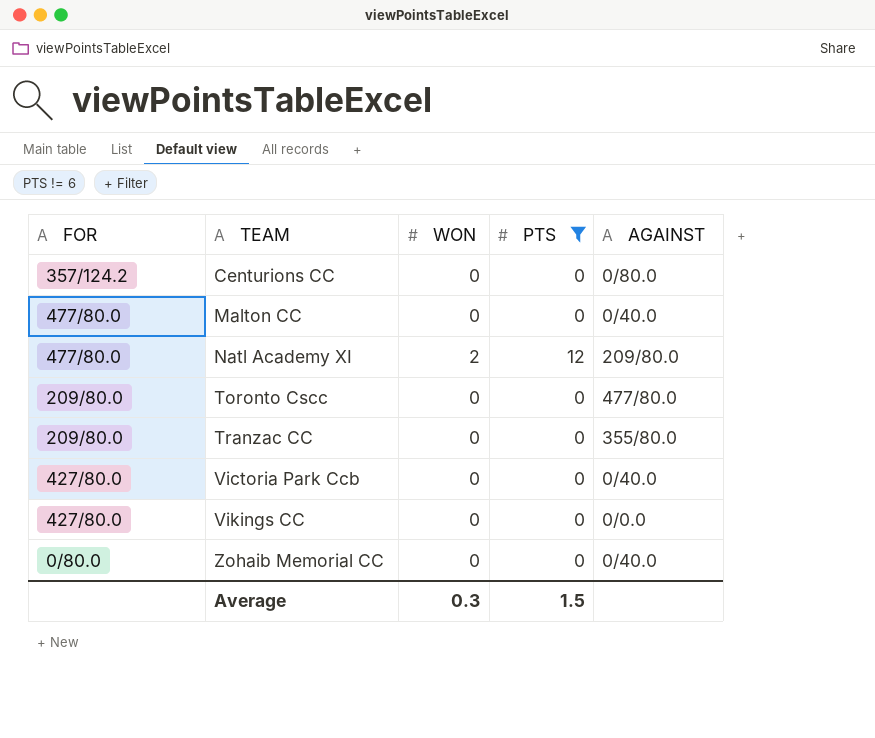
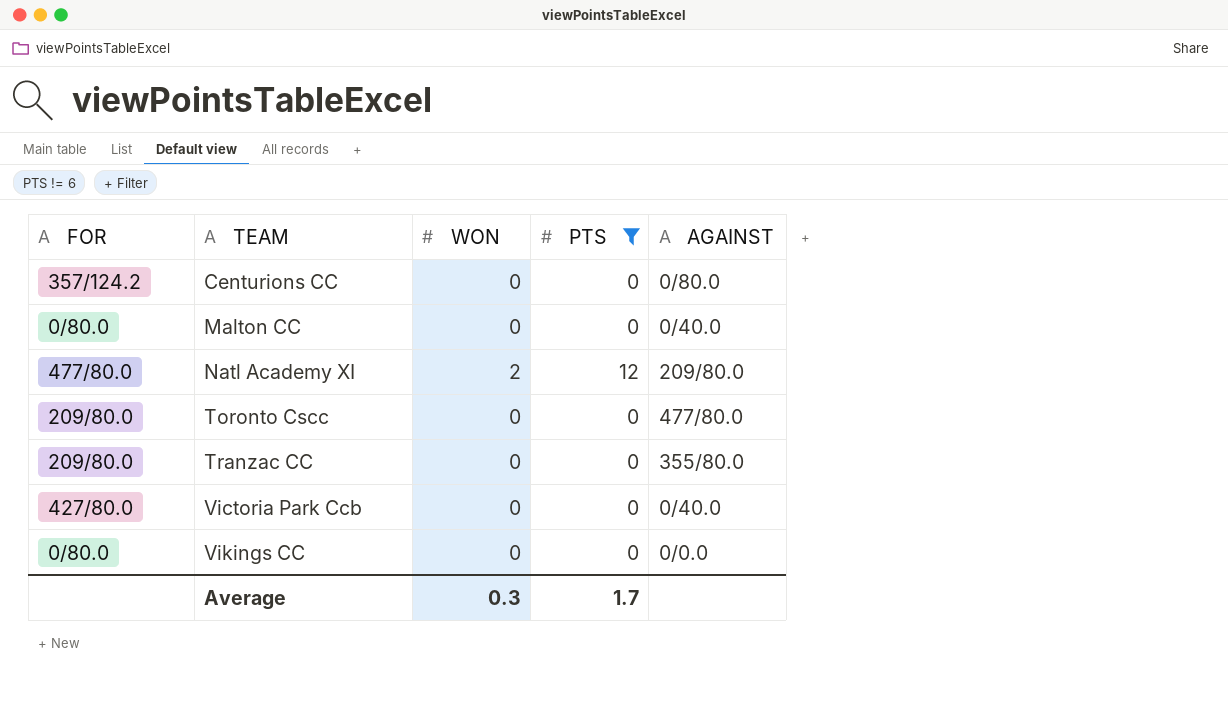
row Zohaib Memorial CC: 0/80.0 | 0 | 0 | 0/40.0 -> none
Malton CC | FOR: 477/80.0 -> 0/80.0
Vikings CC | FOR: 427/80.0 -> 0/80.0
Average | PTS: 1.5 -> 1.7

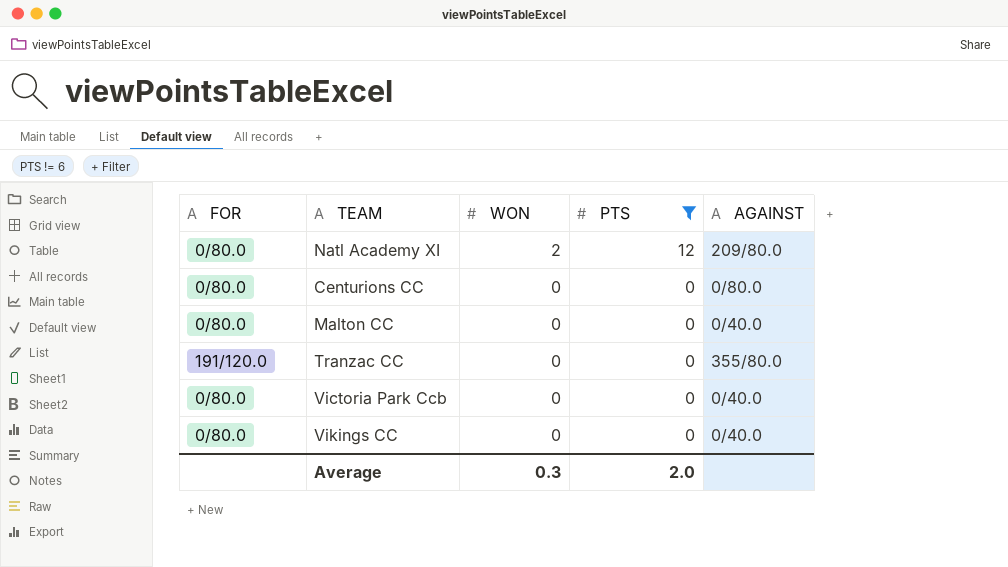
row order: TEAM ascending -> WON descending
row Toronto Cscc: 209/80.0 | 0 | 0 | 477/80.0 -> none
Natl Academy XI | FOR: 477/80.0 -> 0/80.0
Centurions CC | FOR: 357/124.2 -> 0/80.0
Tranzac CC | FOR: 209/80.0 -> 191/120.0
Victoria Park Ccb | FOR: 427/80.0 -> 0/80.0
Vikings CC | AGAINST: 0/0.0 -> 0/40.0
Average | PTS: 1.7 -> 2.0

